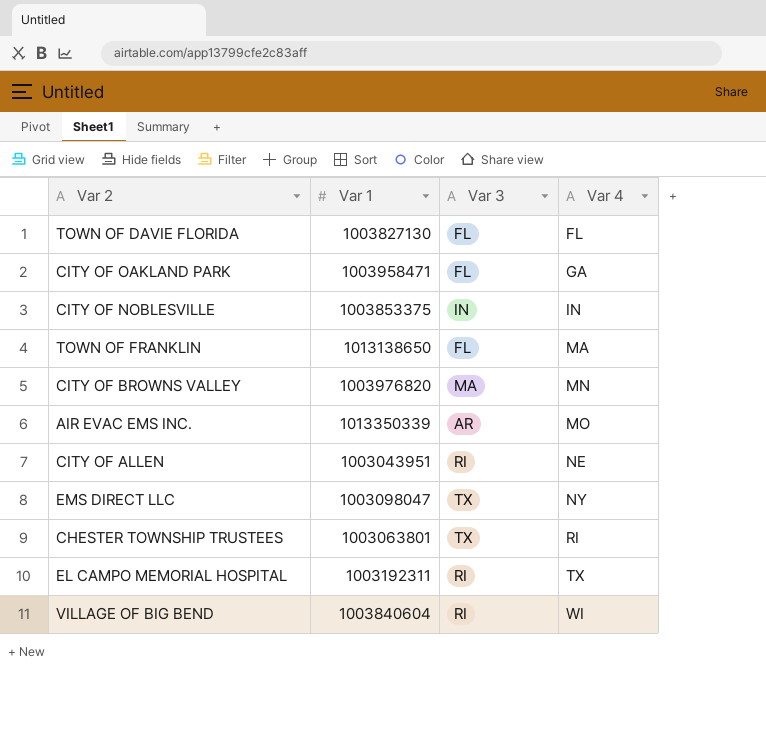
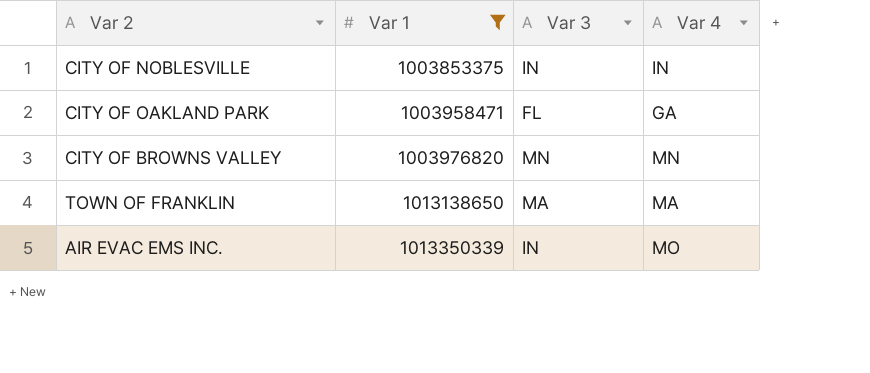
filter: none -> Var 1 >= 1003853375
row order: Var 4 ascending -> Var 1 ascending
CITY OF BROWNS VALLEY | Var 3: MA -> MN
TOWN OF FRANKLIN | Var 3: FL -> MA
AIR EVAC EMS INC. | Var 3: AR -> IN

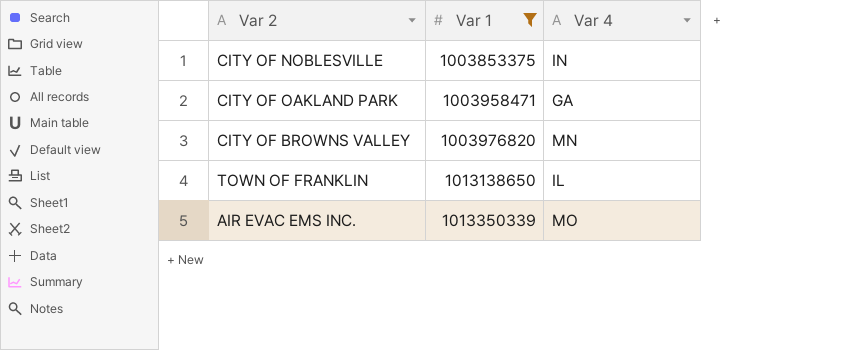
column Var 3 | position: 3 -> none
TOWN OF FRANKLIN | Var 4: MA -> IL

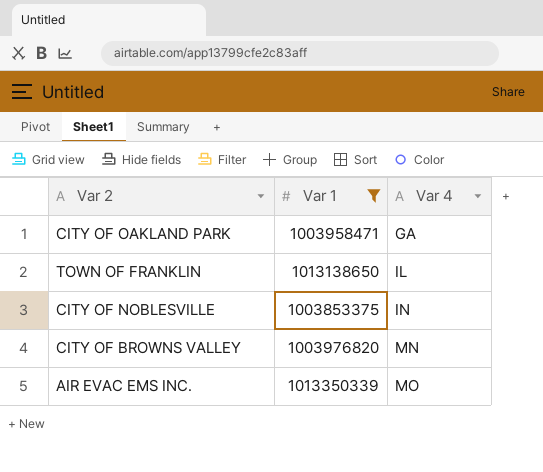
row order: Var 1 ascending -> Var 4 ascending

